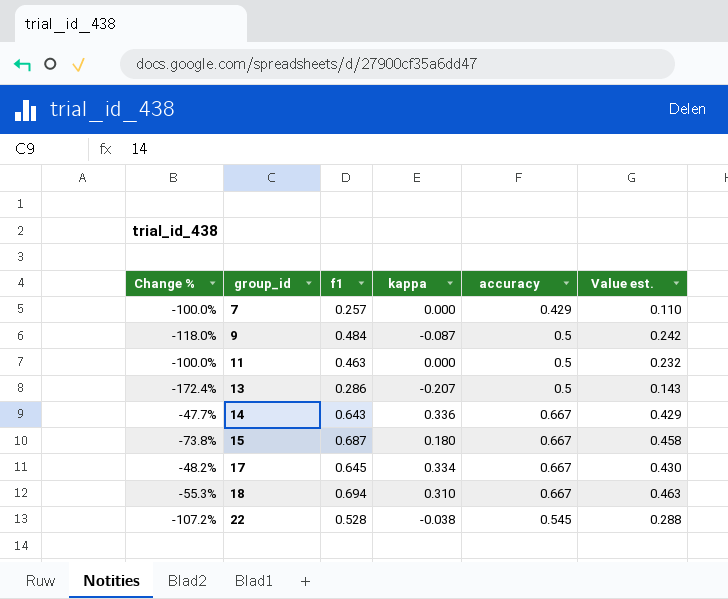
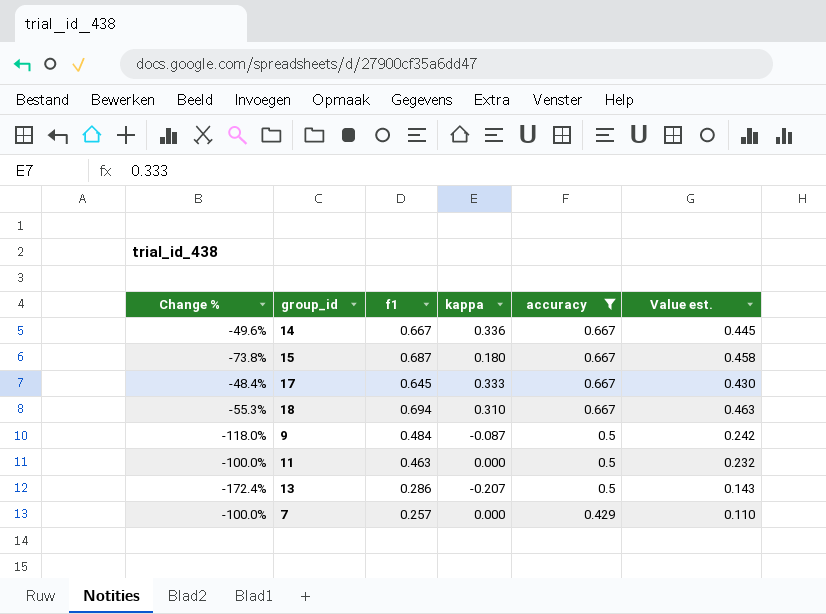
filter: none -> accuracy != 0.545
row order: group_id ascending -> accuracy descending
14 | Change %: -47.7% -> -49.6%
14 | f1: 0.643 -> 0.667
14 | Value est.: 0.429 -> 0.445
17 | Change %: -48.2% -> -48.4%
17 | kappa: 0.334 -> 0.333

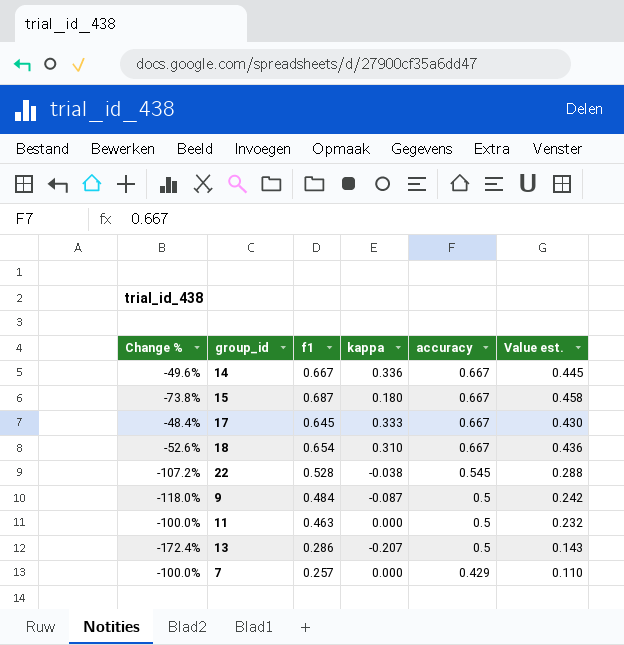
filter: accuracy != 0.545 -> none
18 | Change %: -55.3% -> -52.6%
18 | f1: 0.694 -> 0.654
18 | Value est.: 0.463 -> 0.436

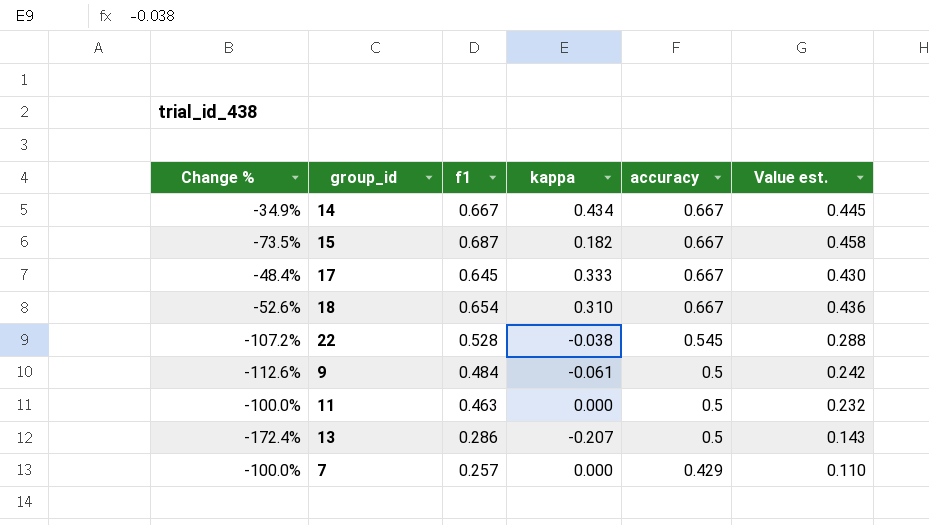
14 | Change %: -49.6% -> -34.9%
14 | kappa: 0.336 -> 0.434
15 | Change %: -73.8% -> -73.5%
15 | kappa: 0.180 -> 0.182
9 | Change %: -118.0% -> -112.6%
9 | kappa: -0.087 -> -0.061

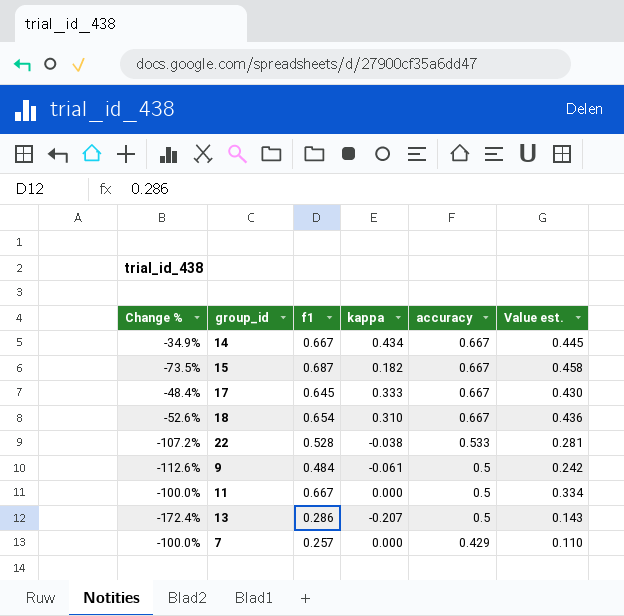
22 | accuracy: 0.545 -> 0.533
22 | Value est.: 0.288 -> 0.281
11 | f1: 0.463 -> 0.667
11 | Value est.: 0.232 -> 0.334

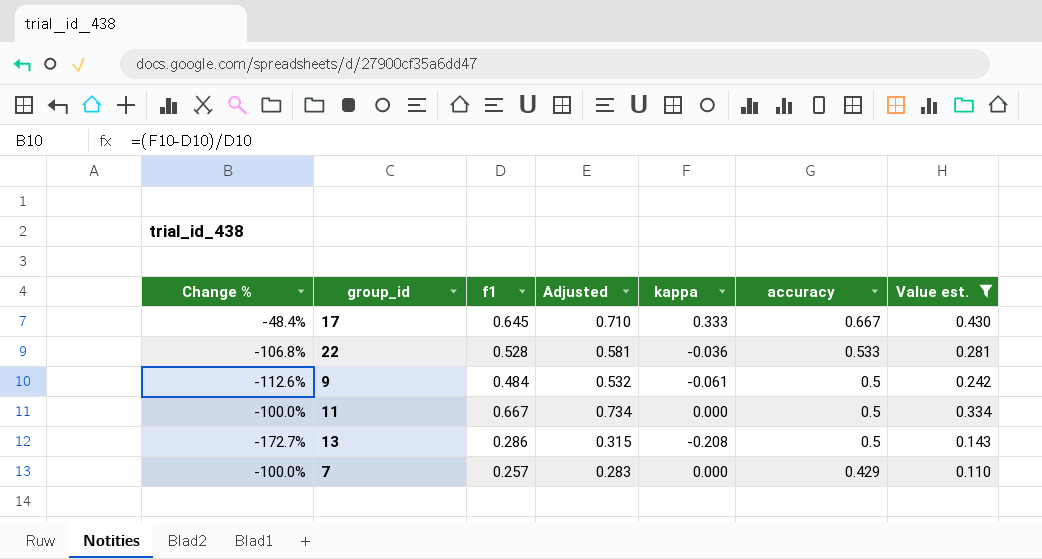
filter: none -> Value est. <= 0.430
column Adjusted | formula: none -> [f1] * 1.1
22 | Change %: -107.2% -> -106.8%
22 | kappa: -0.038 -> -0.036
13 | Change %: -172.4% -> -172.7%
13 | kappa: -0.207 -> -0.208

